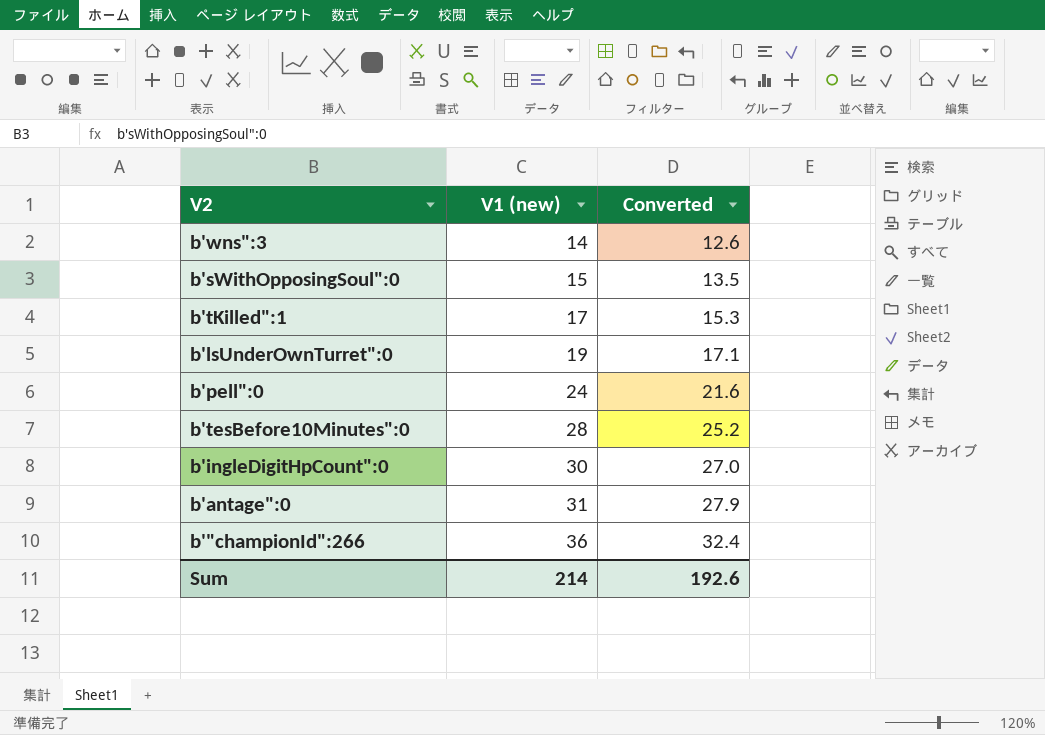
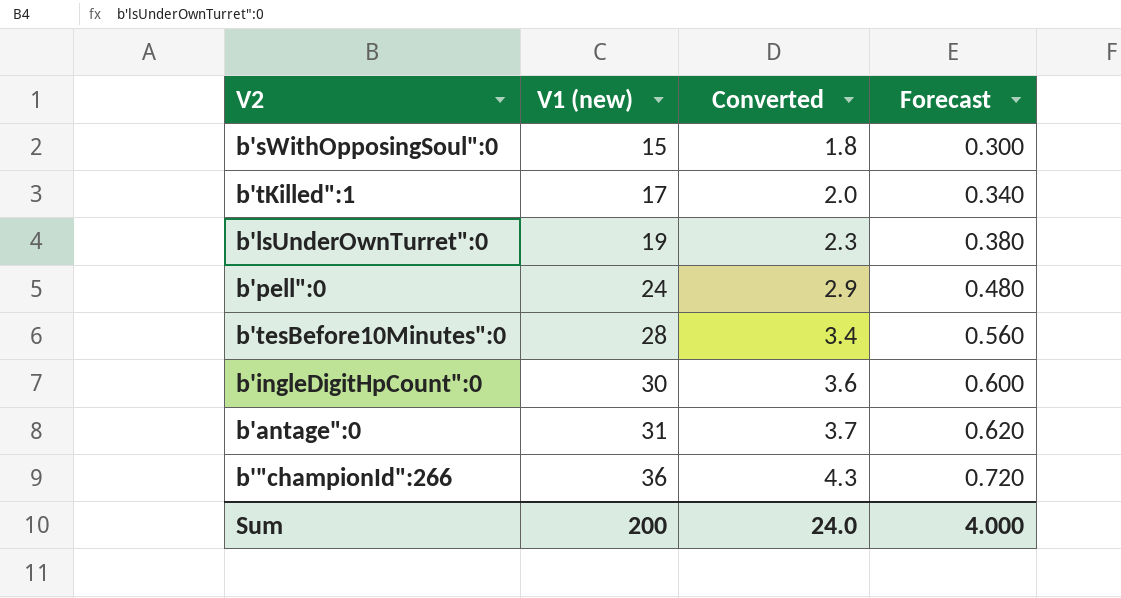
column Converted | formula: [V1 (new)] * 0.9 -> [V1 (new)] * 0.12
column Forecast | formula: none -> [V1 (new)] * 0.02
row b'wns":3: 14 | 12.6 -> none
Sum | V1 (new): 214 -> 200
Sum | Converted: 192.6 -> 24.0

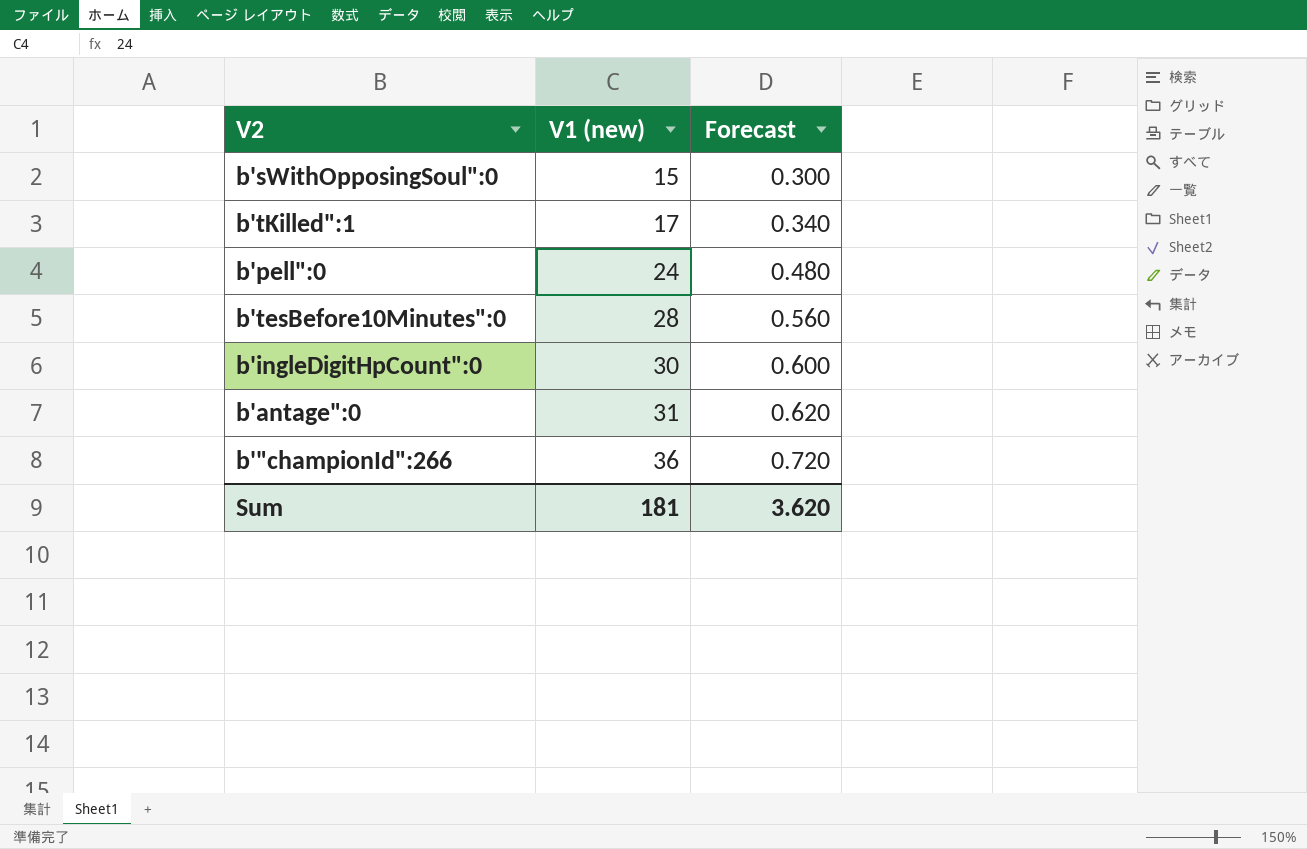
column Converted | formula: [V1 (new)] * 0.12 -> none
row b'lsUnderOwnTurret":0: 19 | 2.3 | 0.380 -> none
Sum | V1 (new): 200 -> 181
Sum | Forecast: 4.000 -> 3.620

